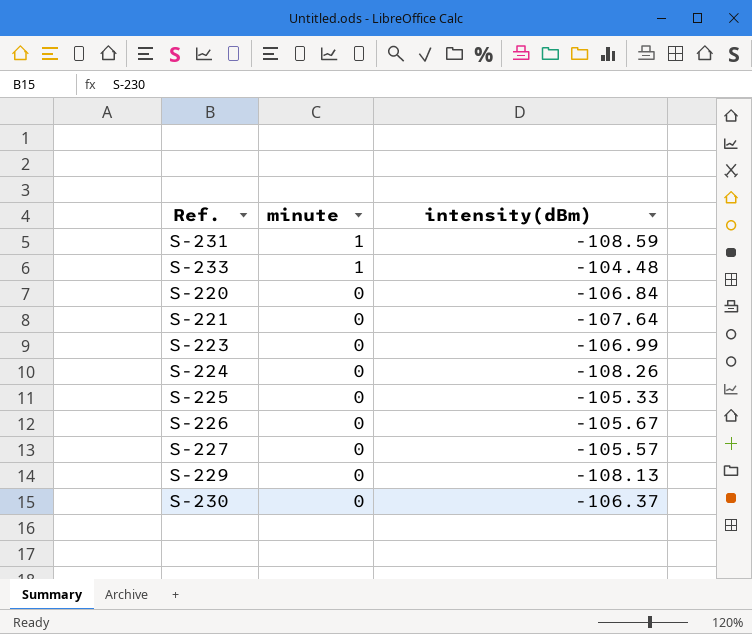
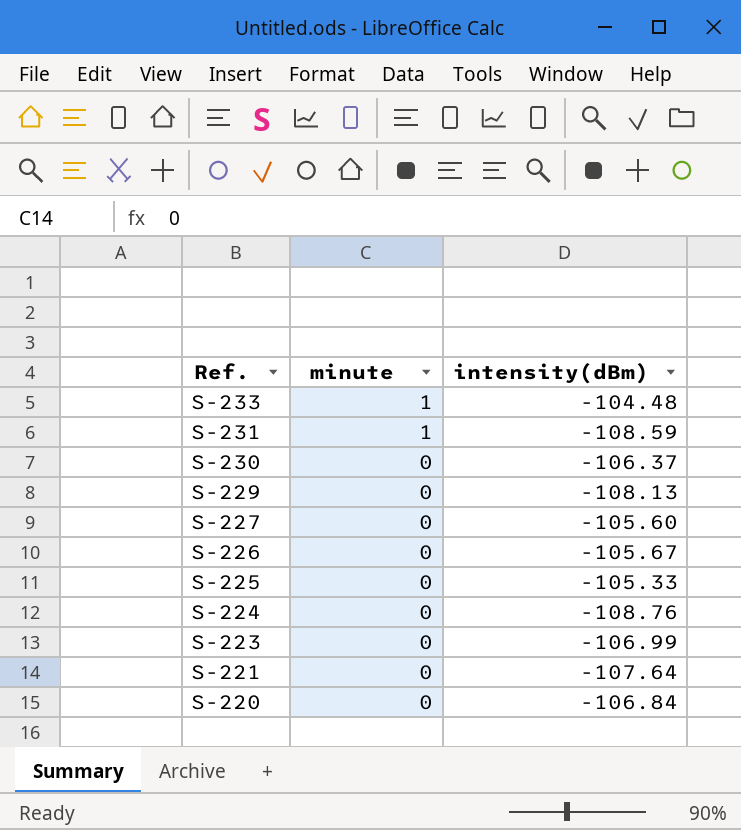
row order: minute descending -> Ref. descending
S-227 | intensity(dBm): -105.57 -> -105.60
S-224 | intensity(dBm): -108.26 -> -108.76

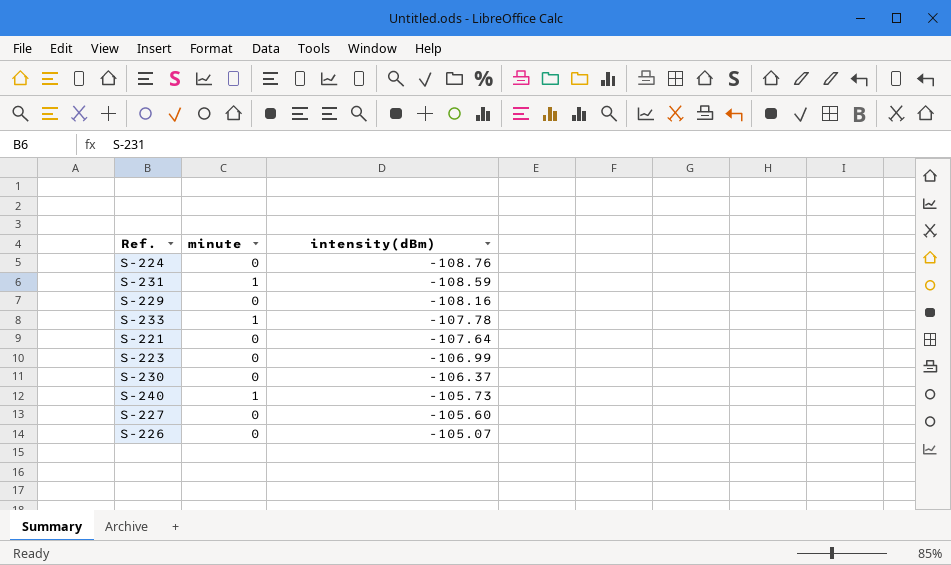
row order: Ref. descending -> intensity(dBm) ascending
row S-225: 0 | -105.33 -> none
row S-220: 0 | -106.84 -> none
S-229 | intensity(dBm): -108.13 -> -108.16
S-233 | intensity(dBm): -104.48 -> -107.78
row S-240: none -> 1 | -105.73
S-226 | intensity(dBm): -105.67 -> -105.07

